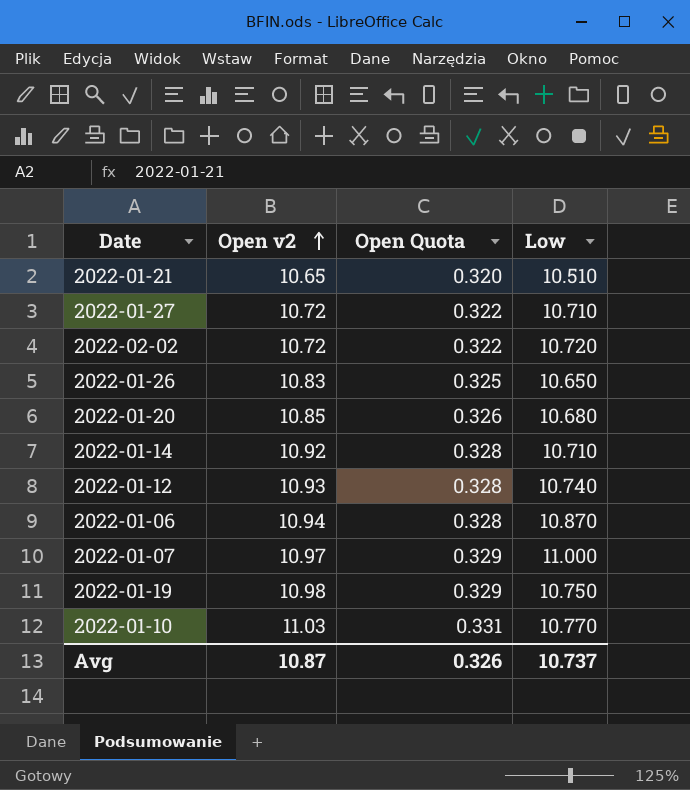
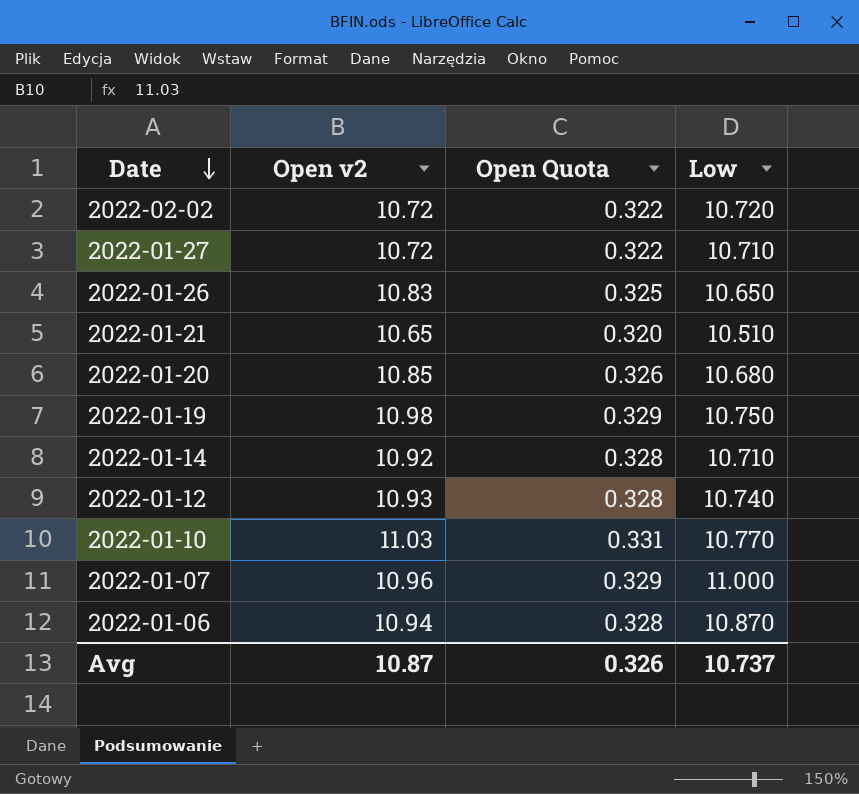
row order: Open v2 ascending -> Date descending
2022-01-07 | Open v2: 10.97 -> 10.96

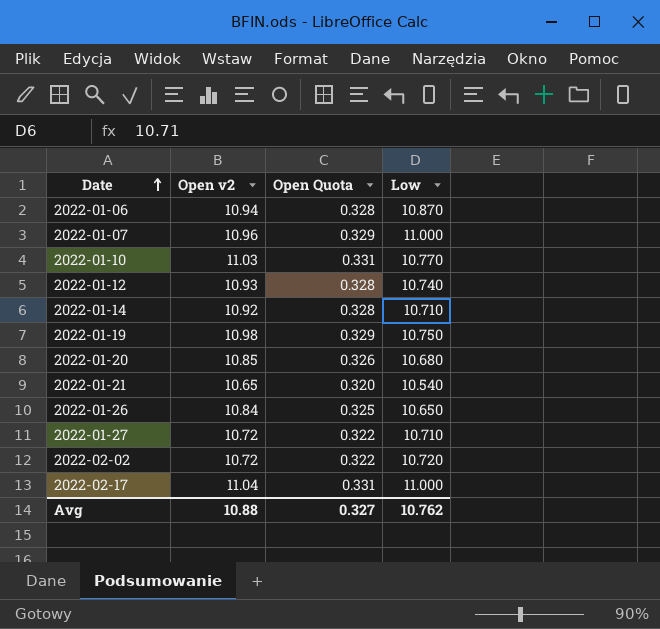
row order: Date descending -> Date ascending
2022-01-21 | Low: 10.510 -> 10.540
2022-01-26 | Open v2: 10.83 -> 10.84
row 2022-02-17: none -> 11.04 | 0.331 | 11.000
Avg | Open v2: 10.87 -> 10.88
Avg | Open Quota: 0.326 -> 0.327
Avg | Low: 10.737 -> 10.762

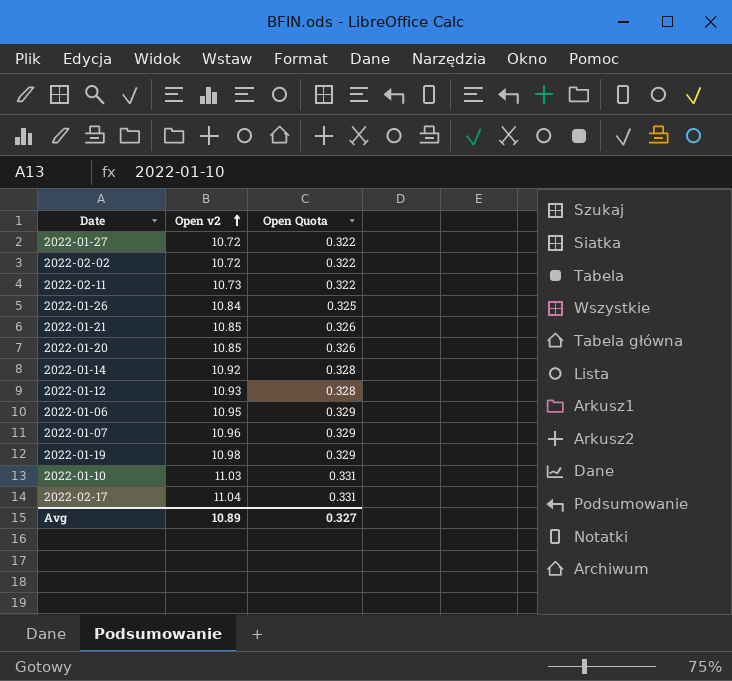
row order: Date ascending -> Open v2 ascending
column Low | position: 4 -> none
row 2022-02-11: none -> 10.73 | 0.322
2022-01-21 | Open v2: 10.65 -> 10.85
2022-01-21 | Open Quota: 0.320 -> 0.326
2022-01-06 | Open v2: 10.94 -> 10.95
2022-01-06 | Open Quota: 0.328 -> 0.329
Avg | Open v2: 10.88 -> 10.89

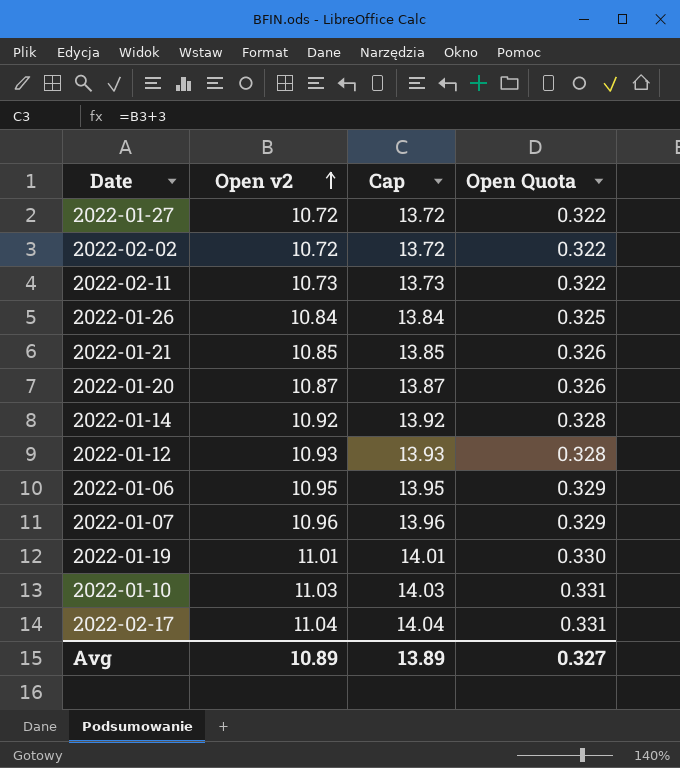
column Cap | formula: none -> [Open v2] + 3
2022-01-20 | Open v2: 10.85 -> 10.87
2022-01-19 | Open v2: 10.98 -> 11.01
2022-01-19 | Open Quota: 0.329 -> 0.330

